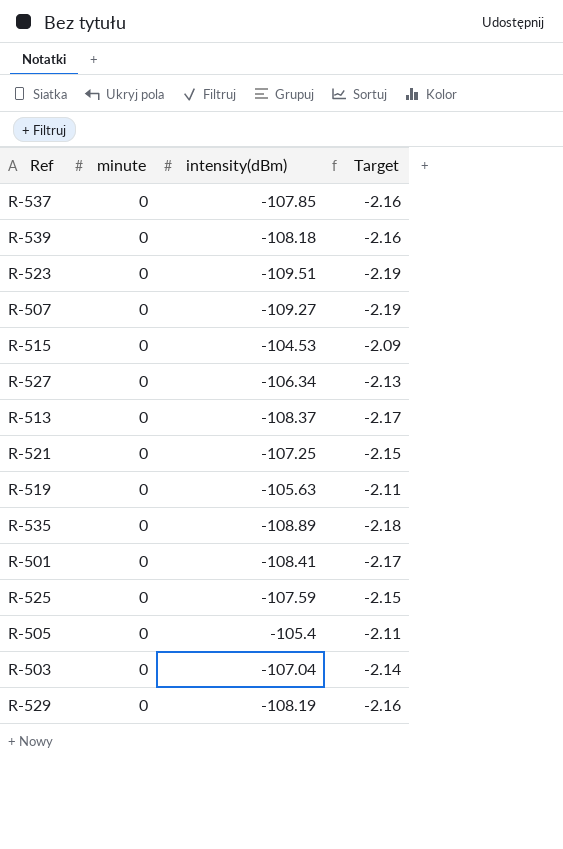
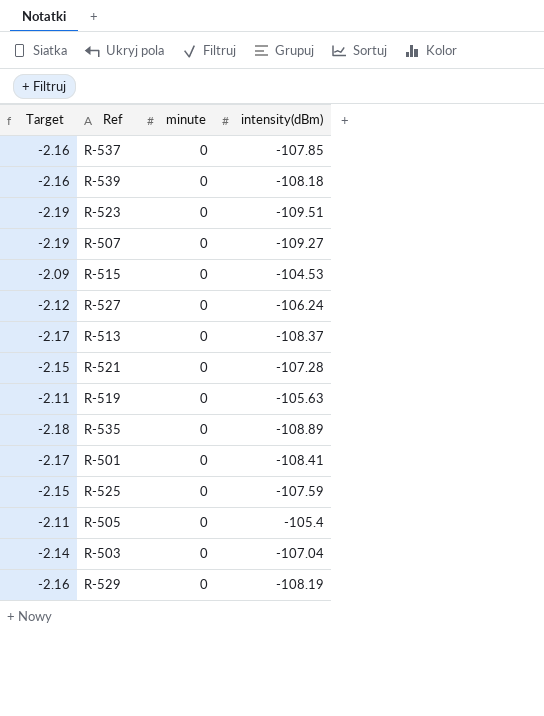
column Target | position: 4 -> 1
R-527 | Target: -2.13 -> -2.12
R-527 | intensity(dBm): -106.34 -> -106.24
R-521 | intensity(dBm): -107.25 -> -107.28

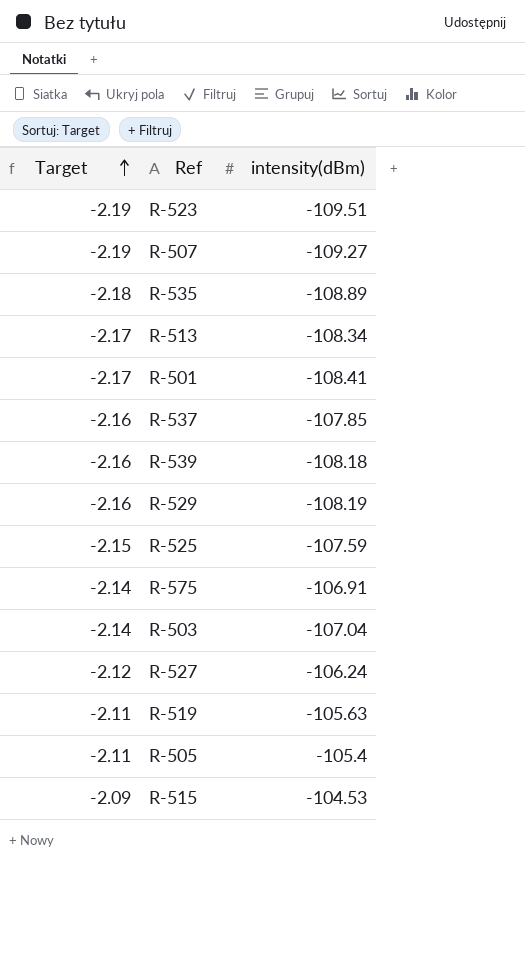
row order: none -> Target ascending
column minute | position: 3 -> none
row R-521: -2.15 | 0 | -107.28 -> none
R-513 | intensity(dBm): -108.37 -> -108.34
row R-575: none -> -2.14 | -106.91

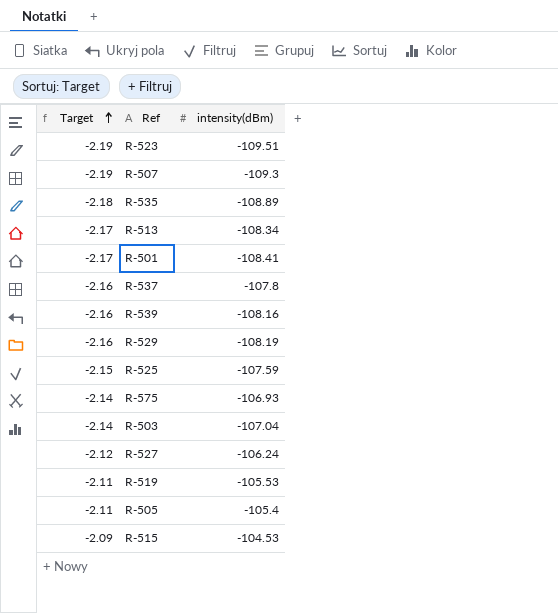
R-507 | intensity(dBm): -109.27 -> -109.3
R-537 | intensity(dBm): -107.85 -> -107.8
R-539 | intensity(dBm): -108.18 -> -108.16
R-575 | intensity(dBm): -106.91 -> -106.93
R-519 | intensity(dBm): -105.63 -> -105.53

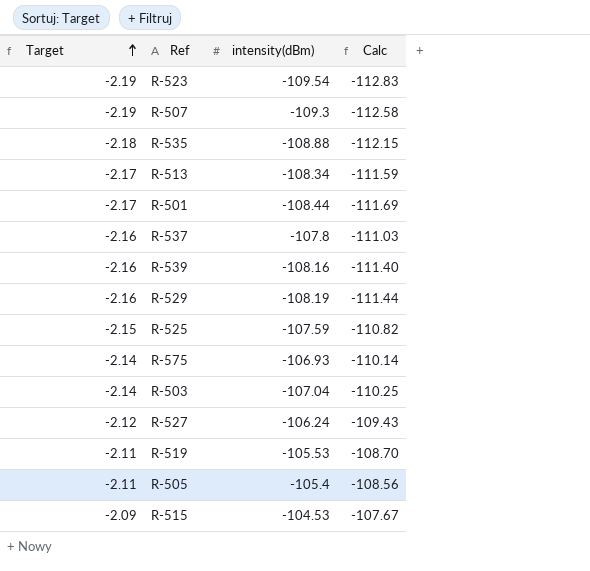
column Calc | formula: none -> [intensity(dBm)] * 1.03
R-523 | intensity(dBm): -109.51 -> -109.54
R-535 | intensity(dBm): -108.89 -> -108.88
R-501 | intensity(dBm): -108.41 -> -108.44

